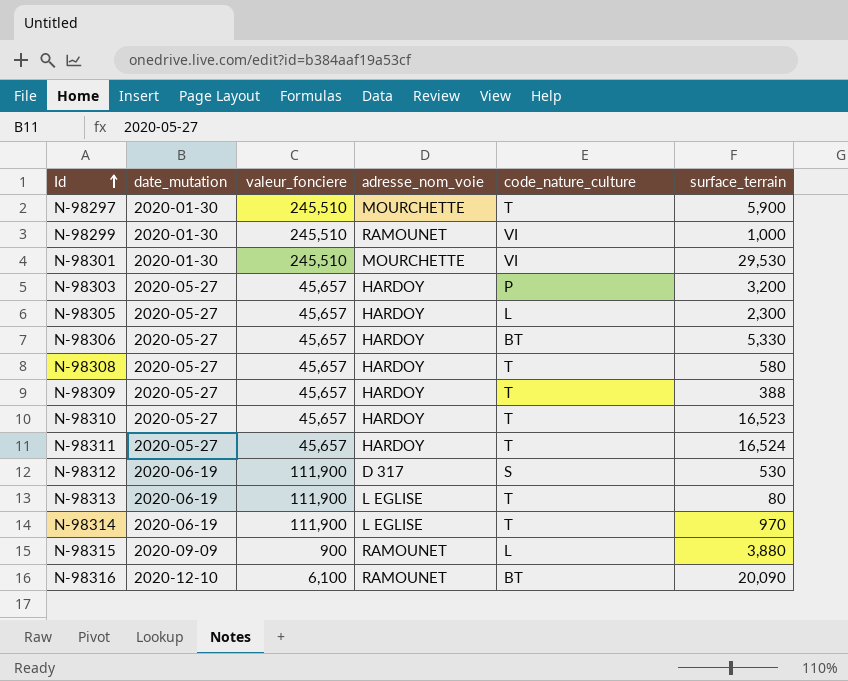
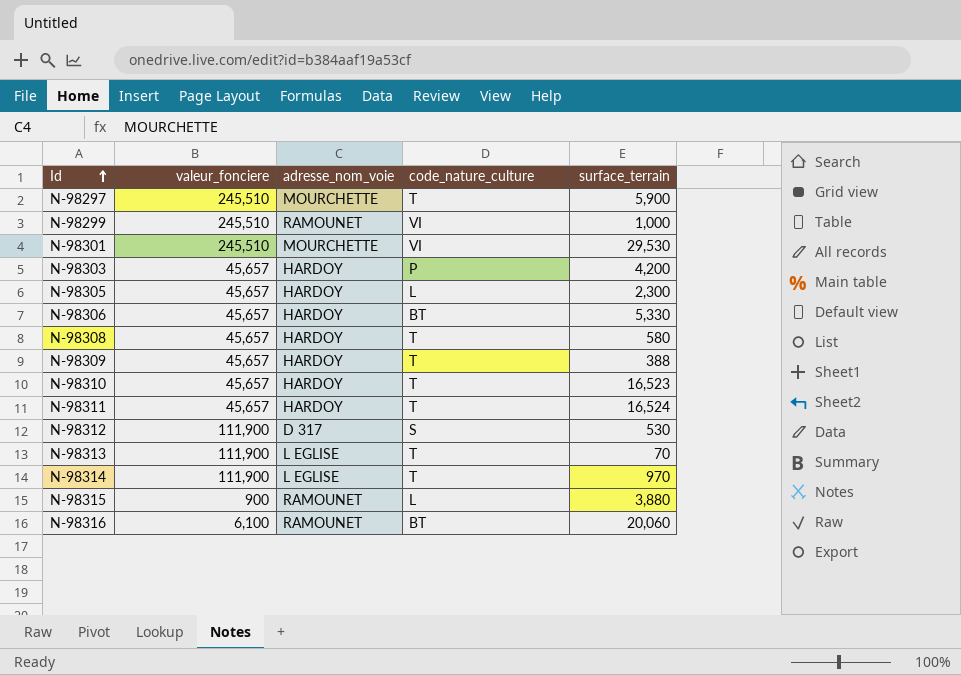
column date_mutation | position: 2 -> none
N-98303 | surface_terrain: 3,200 -> 4,200
N-98313 | surface_terrain: 80 -> 70
N-98316 | surface_terrain: 20,090 -> 20,060

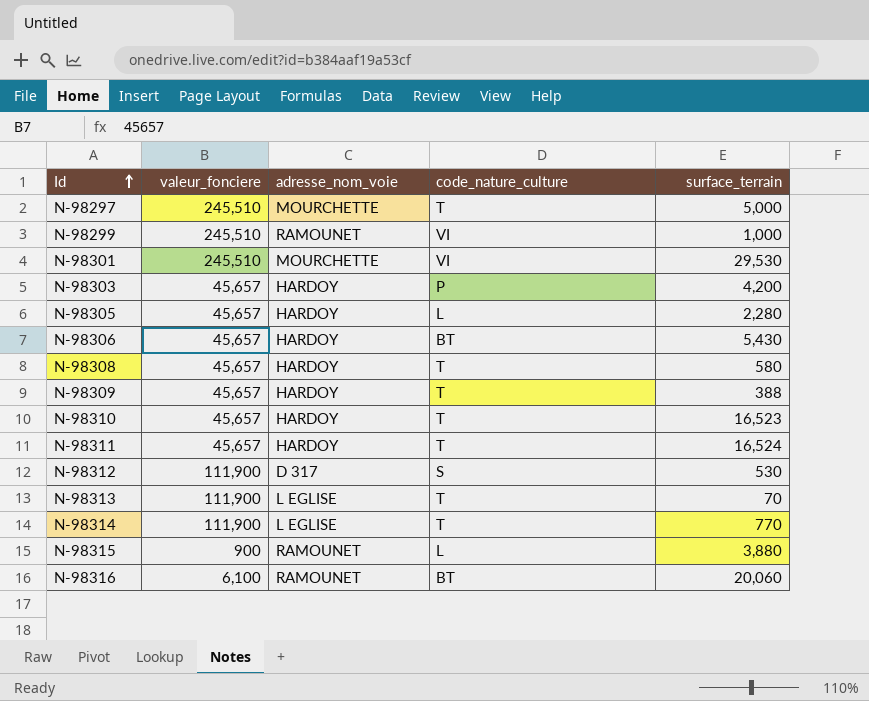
N-98297 | surface_terrain: 5,900 -> 5,000
N-98305 | surface_terrain: 2,300 -> 2,280
N-98306 | surface_terrain: 5,330 -> 5,430
N-98314 | surface_terrain: 970 -> 770

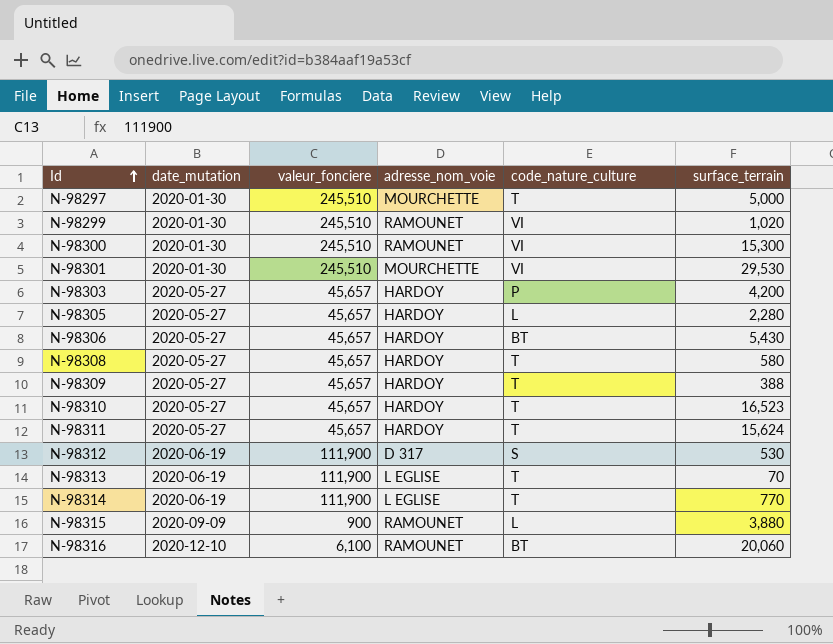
column date_mutation | position: none -> 2
N-98299 | surface_terrain: 1,000 -> 1,020
row N-98300: none -> 2020-01-30 | 245,510 | RAMOUNET | VI | 15,300
N-98311 | surface_terrain: 16,524 -> 15,624

